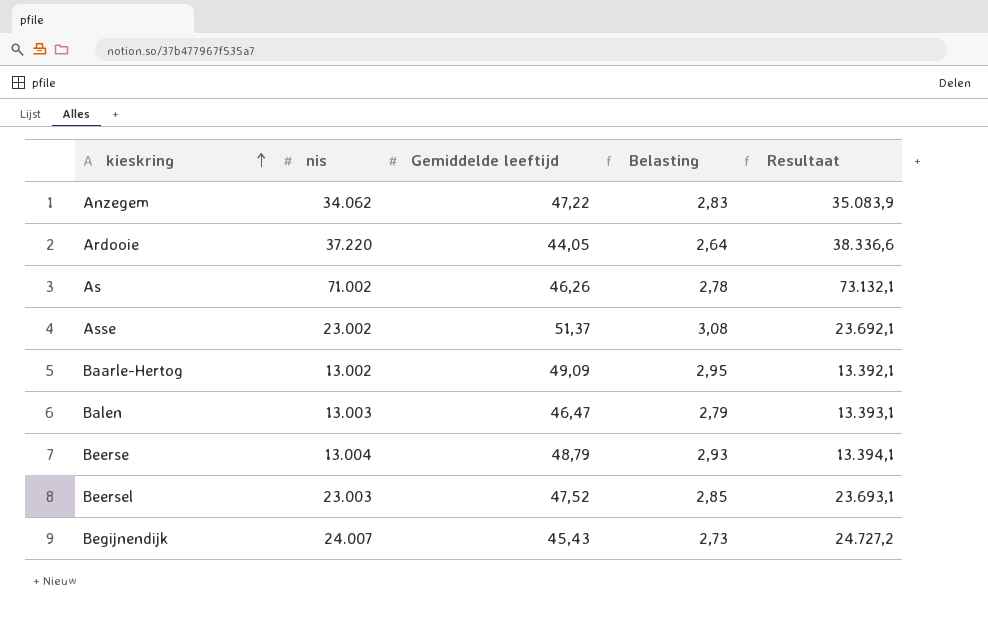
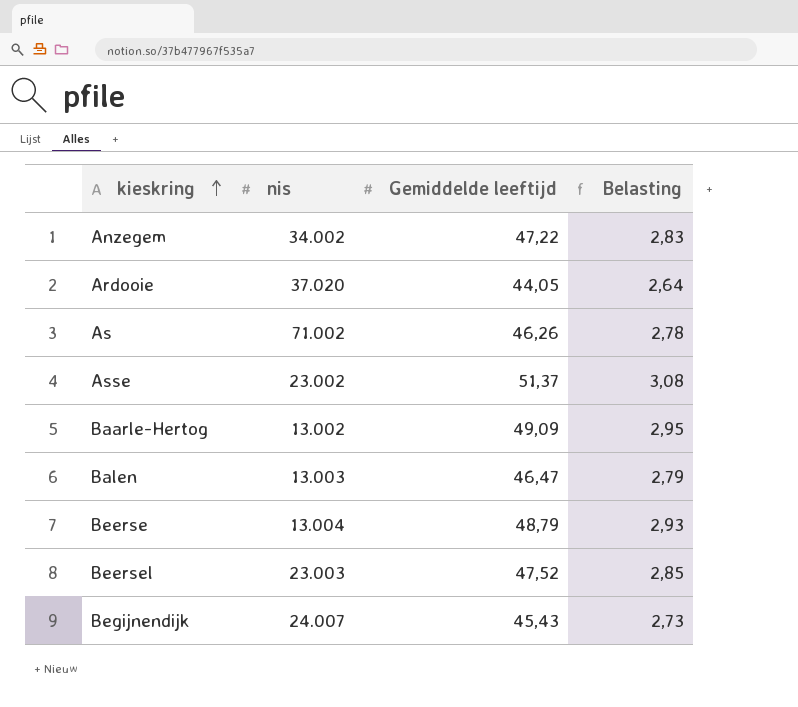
column Resultaat | formula: [nis] * 1,03 -> none
Anzegem | nis: 34.062 -> 34.002
Ardooie | nis: 37.220 -> 37.020

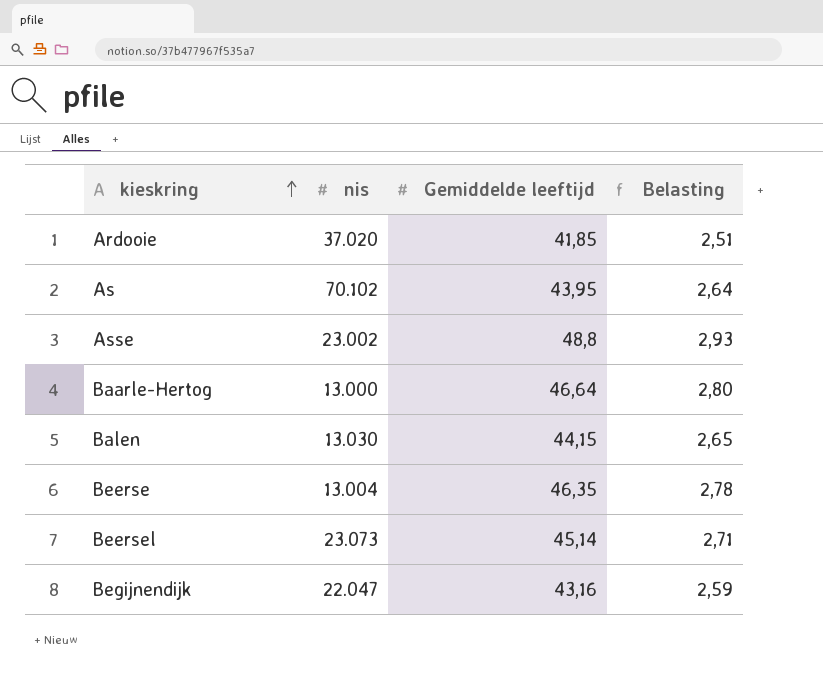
row Anzegem: 34.002 | 47,22 | 2,83 -> none
Ardooie | Gemiddelde leeftijd: 44,05 -> 41,85
Ardooie | Belasting: 2,64 -> 2,51
As | nis: 71.002 -> 70.102
As | Gemiddelde leeftijd: 46,26 -> 43,95
As | Belasting: 2,78 -> 2,64
Asse | Gemiddelde leeftijd: 51,37 -> 48,8
Asse | Belasting: 3,08 -> 2,93
Baarle-Hertog | nis: 13.002 -> 13.000
Baarle-Hertog | Gemiddelde leeftijd: 49,09 -> 46,64
Baarle-Hertog | Belasting: 2,95 -> 2,80
Balen | nis: 13.003 -> 13.030
Balen | Gemiddelde leeftijd: 46,47 -> 44,15
Balen | Belasting: 2,79 -> 2,65
Beerse | Gemiddelde leeftijd: 48,79 -> 46,35
Beerse | Belasting: 2,93 -> 2,78
Beersel | nis: 23.003 -> 23.073
Beersel | Gemiddelde leeftijd: 47,52 -> 45,14
Beersel | Belasting: 2,85 -> 2,71
Begijnendijk | nis: 24.007 -> 22.047
Begijnendijk | Gemiddelde leeftijd: 45,43 -> 43,16
Begijnendijk | Belasting: 2,73 -> 2,59

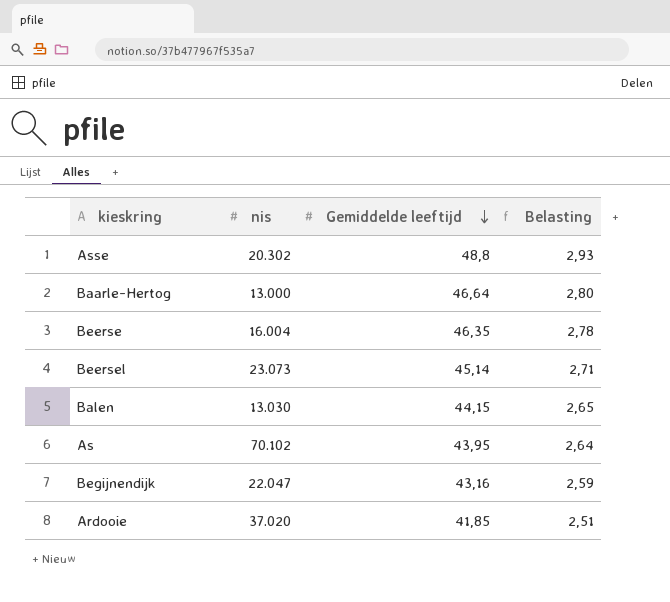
row order: kieskring ascending -> Gemiddelde leeftijd descending
Asse | nis: 23.002 -> 20.302
Beerse | nis: 13.004 -> 16.004

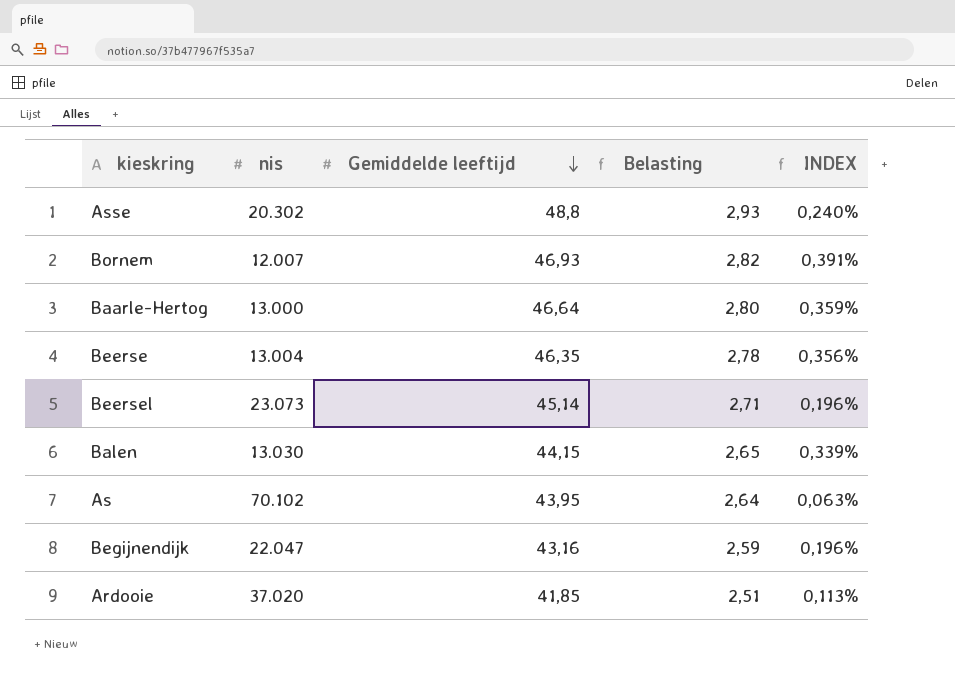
column INDEX | formula: none -> [Gemiddelde leeftijd] / [nis]
row Bornem: none -> 12.007 | 46,93 | 2,82 | 0,391%
Beerse | nis: 16.004 -> 13.004

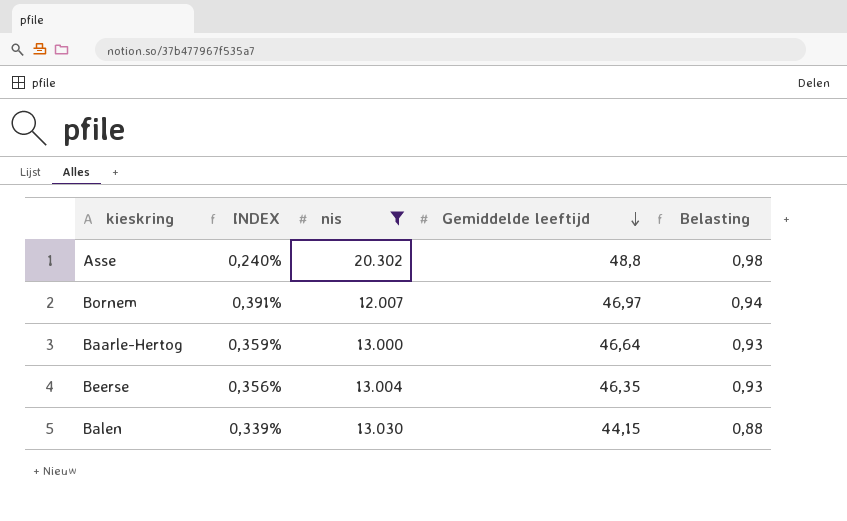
filter: none -> nis <= 20.302
column INDEX | position: 5 -> 2
column Belasting | formula: [Gemiddelde leeftijd] * 0,06 -> [Gemiddelde leeftijd] * 0,02
Bornem | Gemiddelde leeftijd: 46,93 -> 46,97

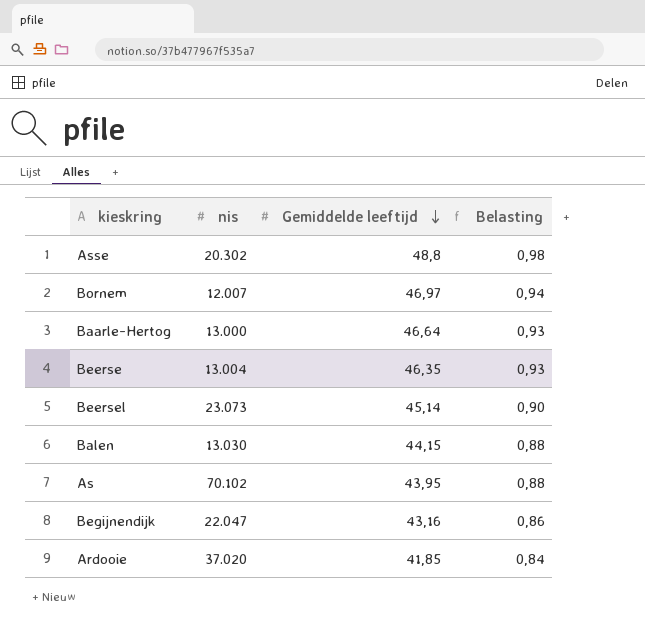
filter: nis <= 20.302 -> none
column INDEX | formula: [Gemiddelde leeftijd] / [nis] -> none

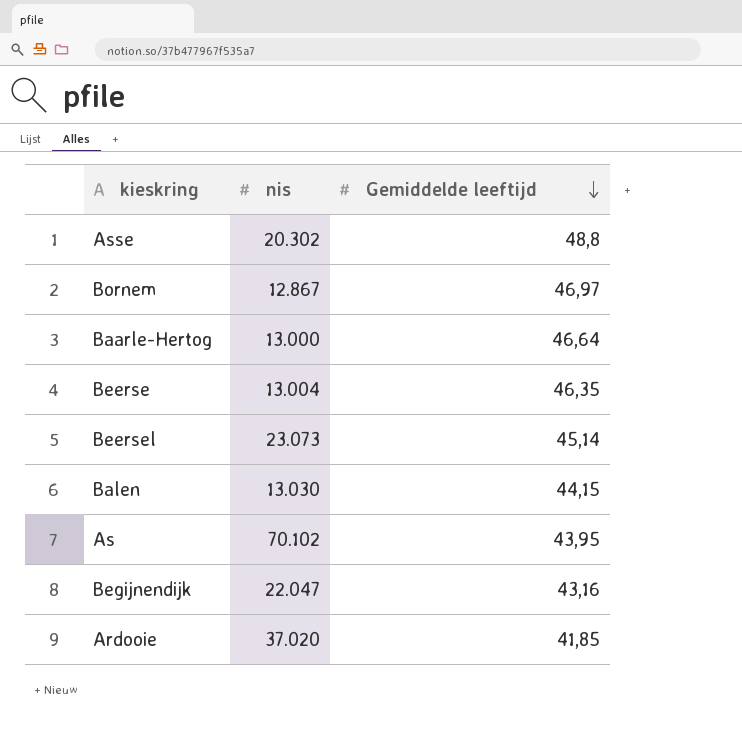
column Belasting | formula: [Gemiddelde leeftijd] * 0,02 -> none
Bornem | nis: 12.007 -> 12.867

